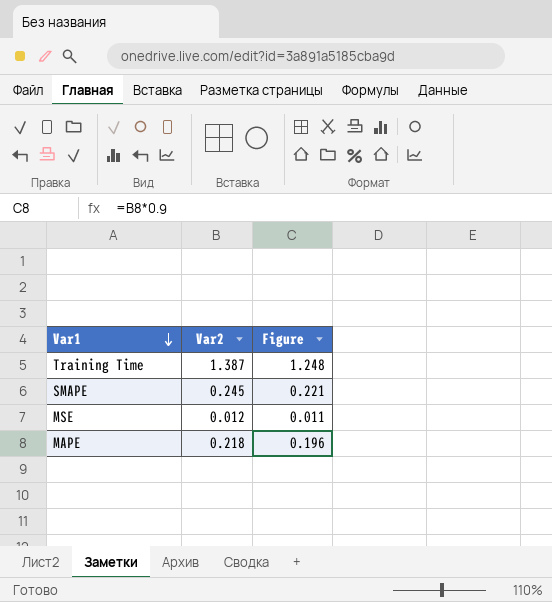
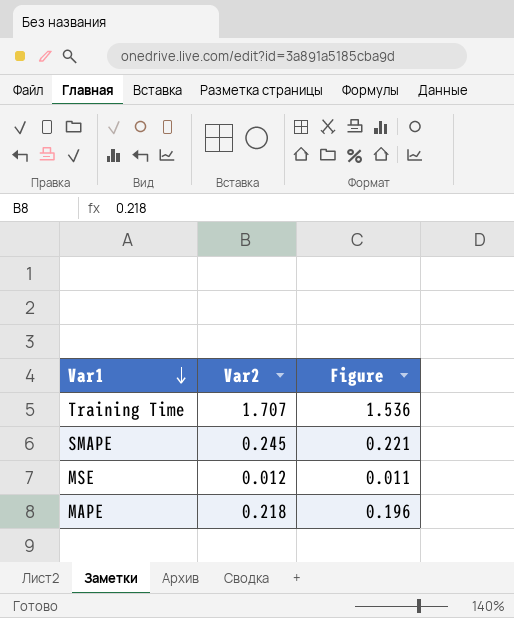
Training Time | Var2: 1.387 -> 1.707
Training Time | Figure: 1.248 -> 1.536

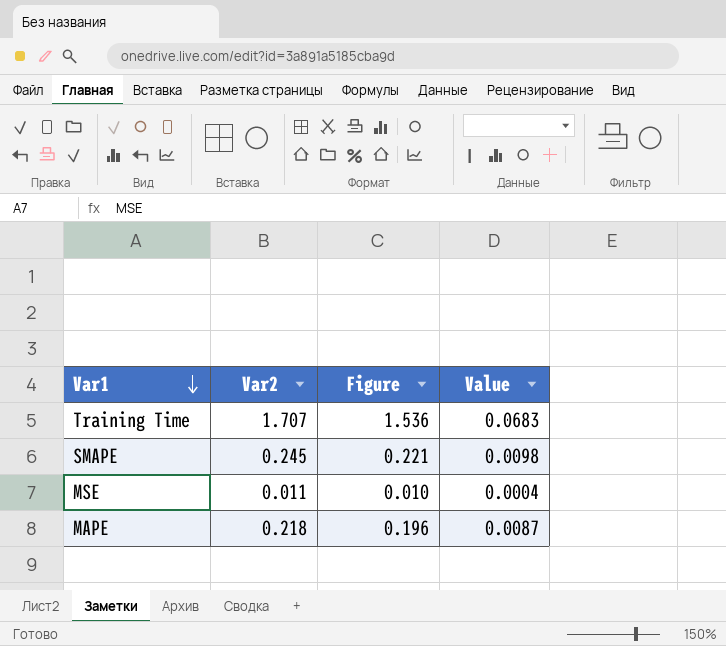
column Value | formula: none -> [Var2] * 0.04
MSE | Var2: 0.012 -> 0.011
MSE | Figure: 0.011 -> 0.010

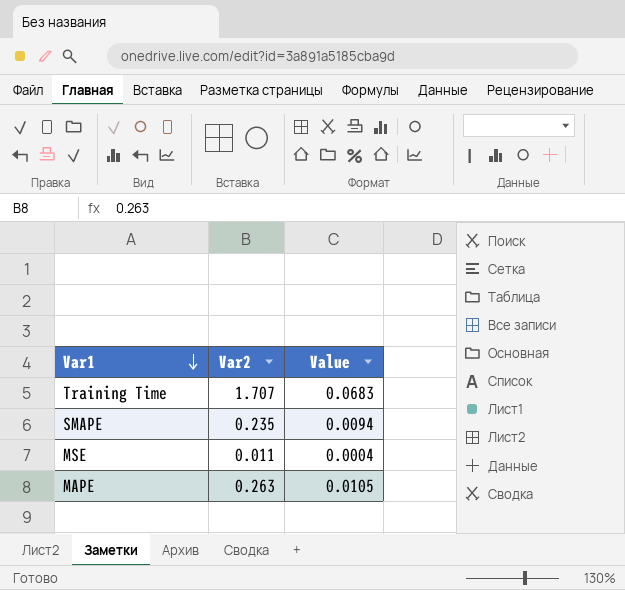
column Figure | formula: [Var2] * 0.9 -> none
SMAPE | Var2: 0.245 -> 0.235
SMAPE | Value: 0.0098 -> 0.0094
MAPE | Var2: 0.218 -> 0.263
MAPE | Value: 0.0087 -> 0.0105

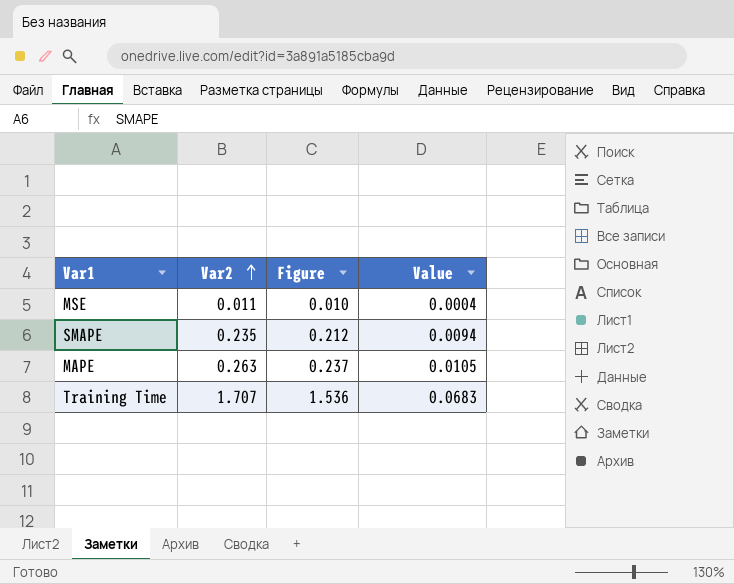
row order: Var1 descending -> Var2 ascending
column Figure | formula: none -> [Var2] * 0.9

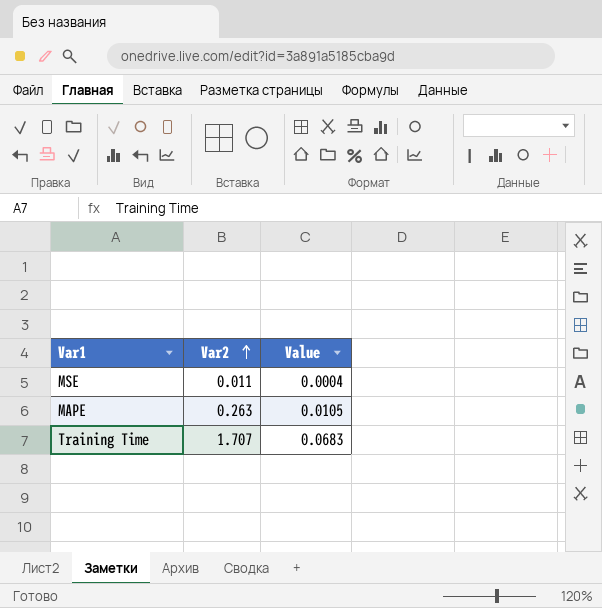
column Figure | formula: [Var2] * 0.9 -> none
row SMAPE: 0.235 | 0.212 | 0.0094 -> none

